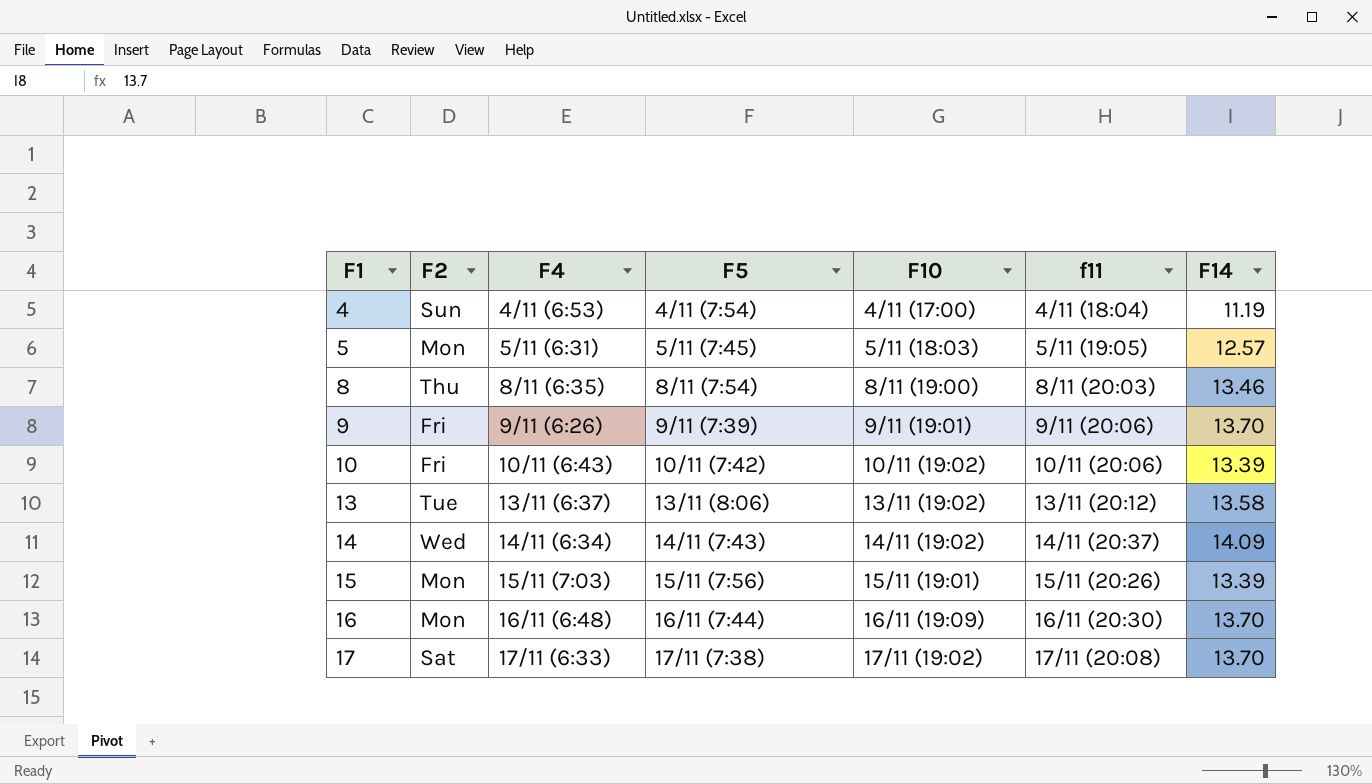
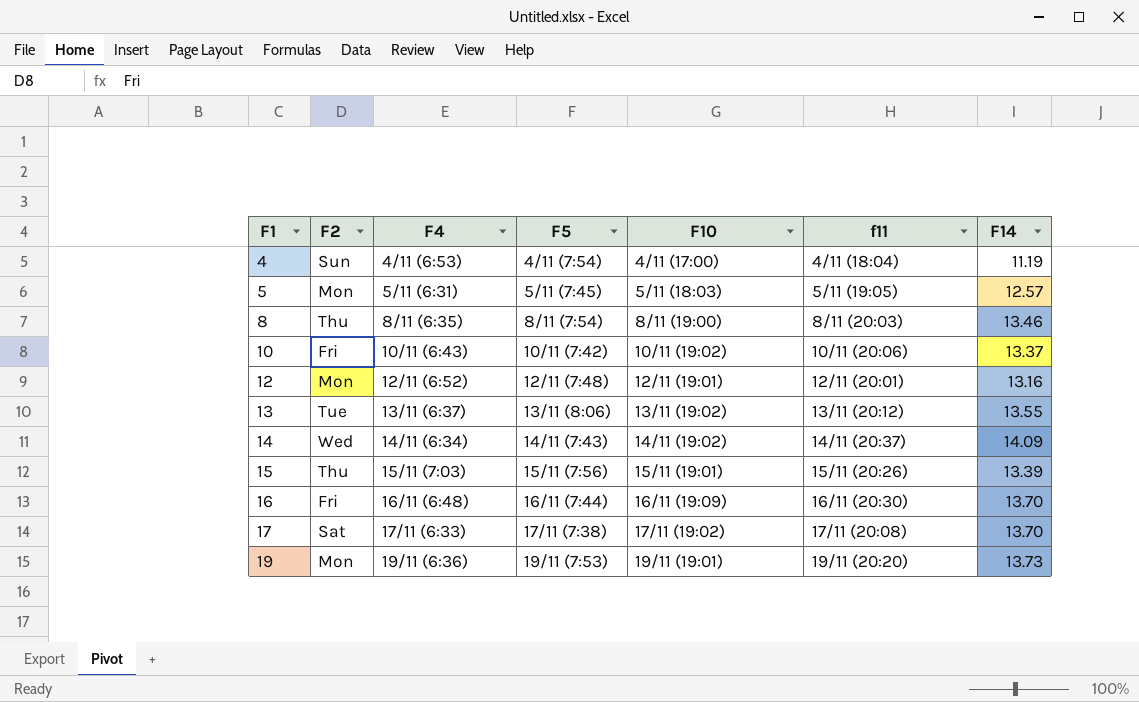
row 9: Fri | 9/11 (6:26) | 9/11 (7:39) | 9/11 (19:01) | 9/11 (20:06) | 13.70 -> none
10 | F14: 13.39 -> 13.37
row 12: none -> Mon | 12/11 (6:52) | 12/11 (7:48) | 12/11 (19:01) | 12/11 (20:01) | 13.16
13 | F14: 13.58 -> 13.55
15 | F2: Mon -> Thu
16 | F2: Mon -> Fri
row 19: none -> Mon | 19/11 (6:36) | 19/11 (7:53) | 19/11 (19:01) | 19/11 (20:20) | 13.73

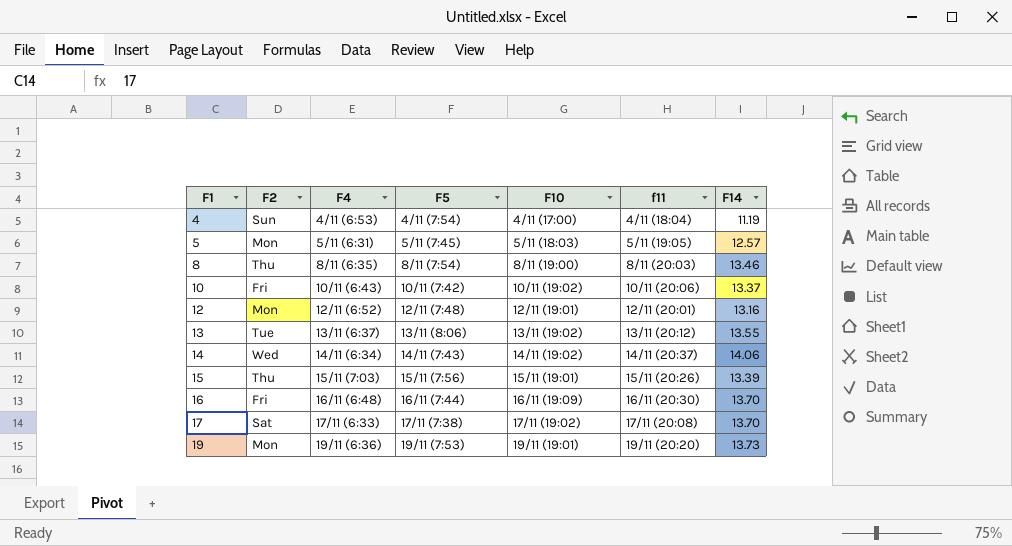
14 | F14: 14.09 -> 14.06

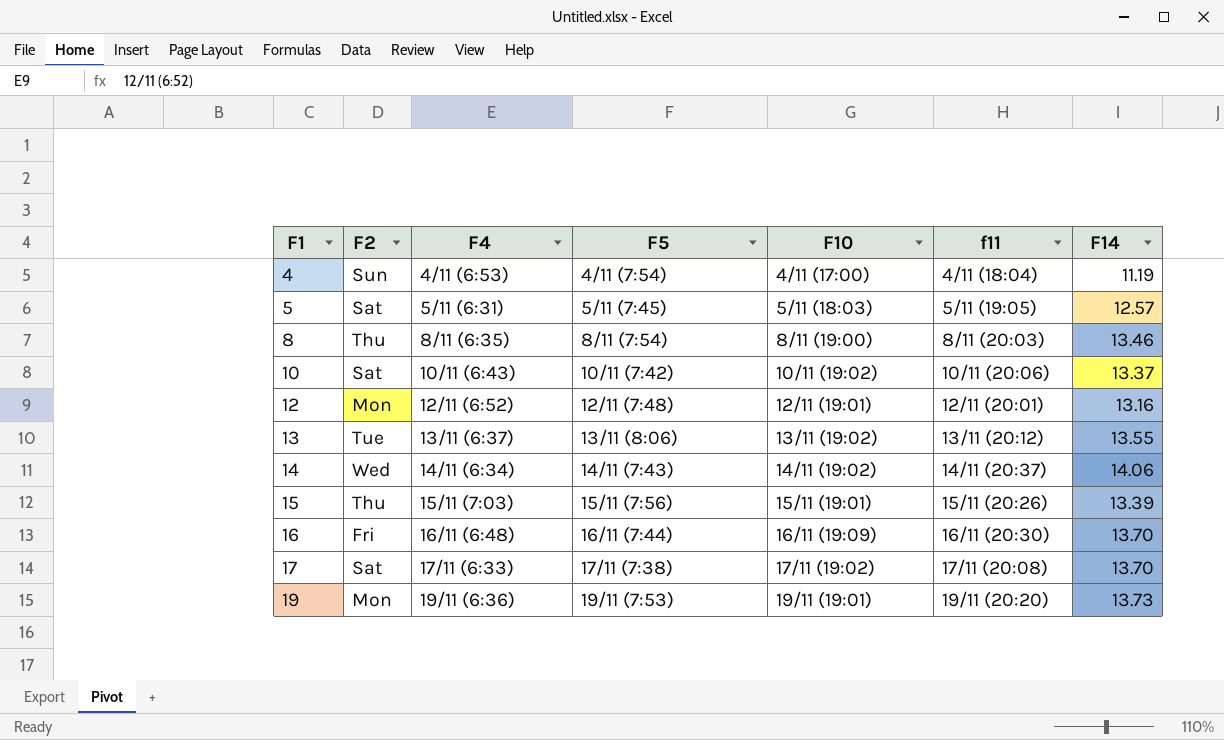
5 | F2: Mon -> Sat
10 | F2: Fri -> Sat

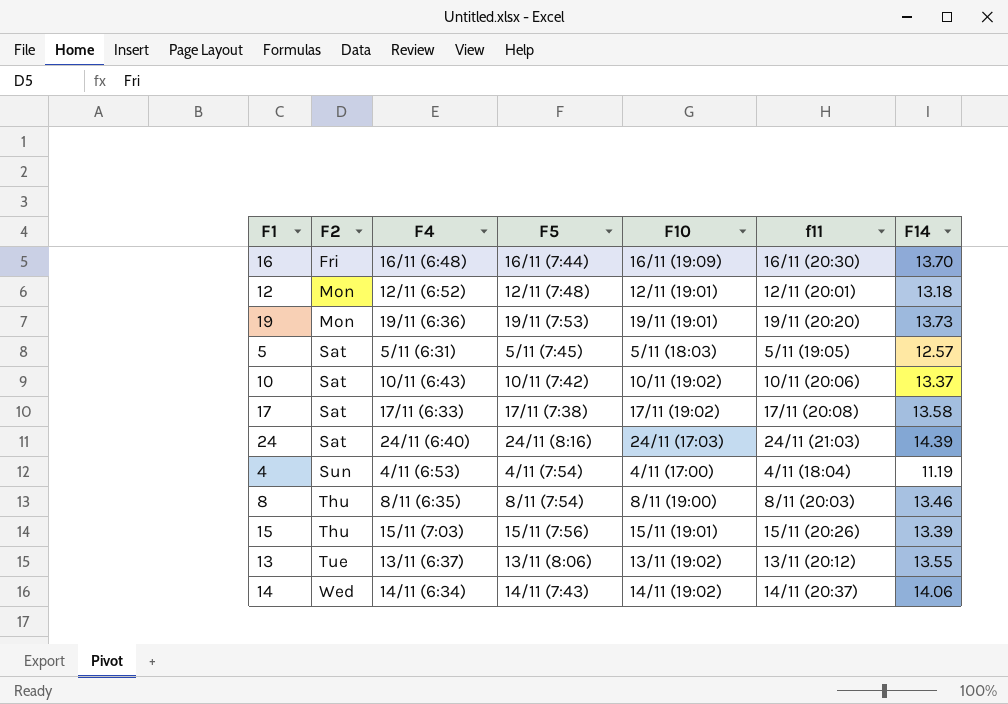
row order: F1 ascending -> F2 ascending
12 | F14: 13.16 -> 13.18
17 | F14: 13.70 -> 13.58
row 24: none -> Sat | 24/11 (6:40) | 24/11 (8:16) | 24/11 (17:03) | 24/11 (21:03) | 14.39

